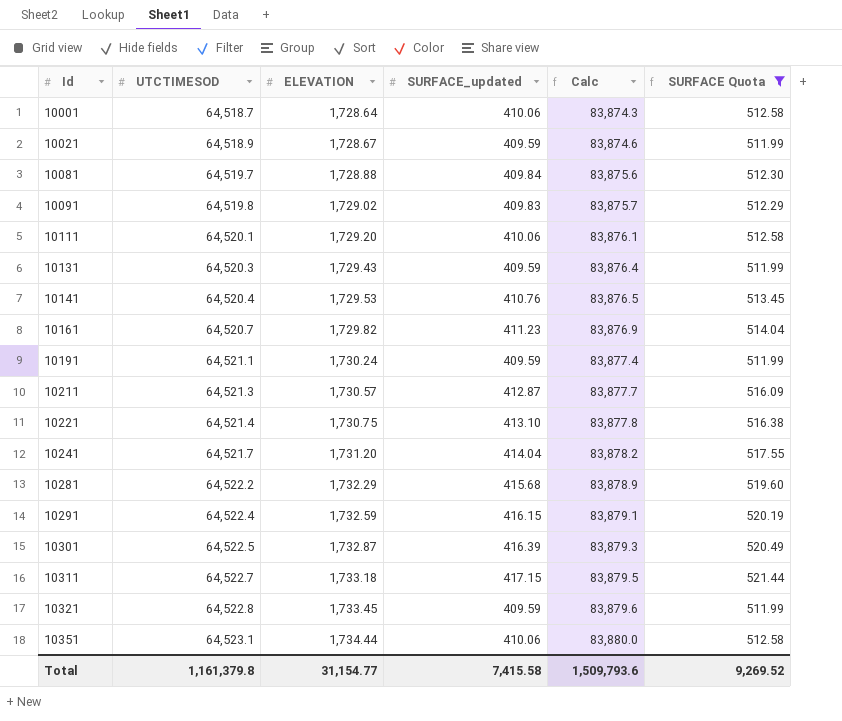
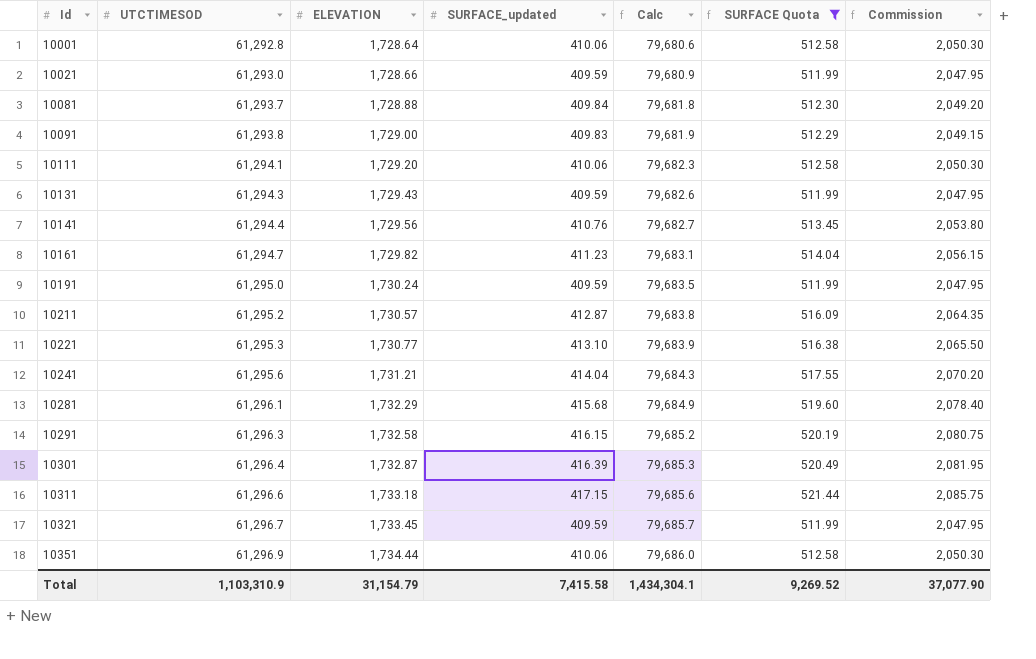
column Commission | formula: none -> [SURFACE_updated] * 5
10001 | UTCTIMESOD: 64,518.7 -> 61,292.8
10001 | Calc: 83,874.3 -> 79,680.6
10021 | UTCTIMESOD: 64,518.9 -> 61,293.0
10021 | ELEVATION: 1,728.67 -> 1,728.66
10021 | Calc: 83,874.6 -> 79,680.9
10081 | UTCTIMESOD: 64,519.7 -> 61,293.7
10081 | Calc: 83,875.6 -> 79,681.8
10091 | UTCTIMESOD: 64,519.8 -> 61,293.8
10091 | ELEVATION: 1,729.02 -> 1,729.00
10091 | Calc: 83,875.7 -> 79,681.9
10111 | UTCTIMESOD: 64,520.1 -> 61,294.1
10111 | Calc: 83,876.1 -> 79,682.3
10131 | UTCTIMESOD: 64,520.3 -> 61,294.3
10131 | Calc: 83,876.4 -> 79,682.6
10141 | UTCTIMESOD: 64,520.4 -> 61,294.4
10141 | ELEVATION: 1,729.53 -> 1,729.56
10141 | Calc: 83,876.5 -> 79,682.7
10161 | UTCTIMESOD: 64,520.7 -> 61,294.7
10161 | Calc: 83,876.9 -> 79,683.1
10191 | UTCTIMESOD: 64,521.1 -> 61,295.0
10191 | Calc: 83,877.4 -> 79,683.5
10211 | UTCTIMESOD: 64,521.3 -> 61,295.2
10211 | Calc: 83,877.7 -> 79,683.8
10221 | UTCTIMESOD: 64,521.4 -> 61,295.3
10221 | ELEVATION: 1,730.75 -> 1,730.77
10221 | Calc: 83,877.8 -> 79,683.9
10241 | UTCTIMESOD: 64,521.7 -> 61,295.6
10241 | ELEVATION: 1,731.20 -> 1,731.21
10241 | Calc: 83,878.2 -> 79,684.3
10281 | UTCTIMESOD: 64,522.2 -> 61,296.1
10281 | Calc: 83,878.9 -> 79,684.9
10291 | UTCTIMESOD: 64,522.4 -> 61,296.3
10291 | ELEVATION: 1,732.59 -> 1,732.58
10291 | Calc: 83,879.1 -> 79,685.2
10301 | UTCTIMESOD: 64,522.5 -> 61,296.4
10301 | Calc: 83,879.3 -> 79,685.3
10311 | UTCTIMESOD: 64,522.7 -> 61,296.6
10311 | Calc: 83,879.5 -> 79,685.6
10321 | UTCTIMESOD: 64,522.8 -> 61,296.7
10321 | Calc: 83,879.6 -> 79,685.7
10351 | UTCTIMESOD: 64,523.1 -> 61,296.9
10351 | Calc: 83,880.0 -> 79,686.0
Total | UTCTIMESOD: 1,161,379.8 -> 1,103,310.9
Total | ELEVATION: 31,154.77 -> 31,154.79
Total | Calc: 1,509,793.6 -> 1,434,304.1

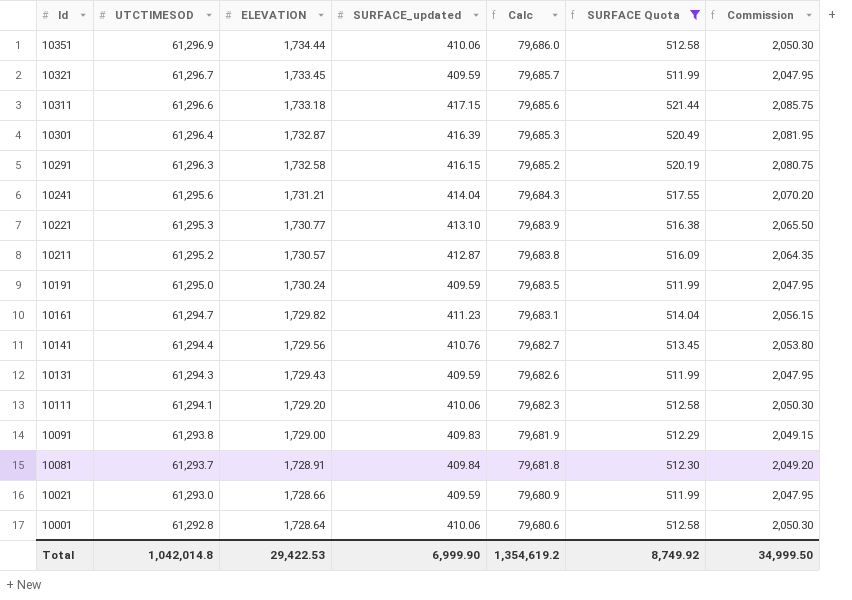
row order: Id ascending -> Id descending
row 10281: 61,296.1 | 1,732.29 | 415.68 | 79,684.9 | 519.60 | 2,078.40 -> none
10081 | ELEVATION: 1,728.88 -> 1,728.91
Total | UTCTIMESOD: 1,103,310.9 -> 1,042,014.8
Total | ELEVATION: 31,154.79 -> 29,422.53
Total | SURFACE_updated: 7,415.58 -> 6,999.90
Total | Calc: 1,434,304.1 -> 1,354,619.2
Total | SURFACE Quota: 9,269.52 -> 8,749.92
Total | Commission: 37,077.90 -> 34,999.50

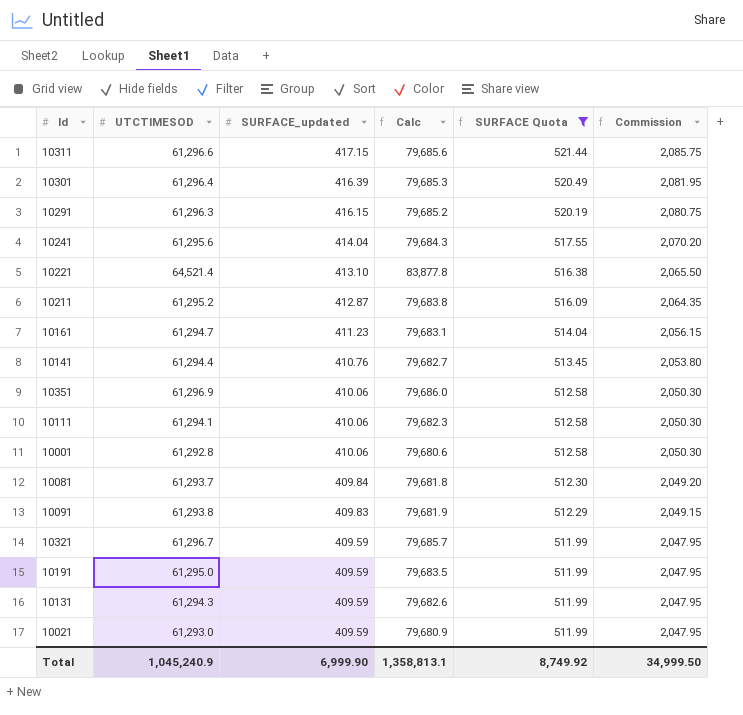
row order: Id descending -> SURFACE_updated descending
column ELEVATION | position: 3 -> none
10221 | UTCTIMESOD: 61,295.3 -> 64,521.4
10221 | Calc: 79,683.9 -> 83,877.8
Total | UTCTIMESOD: 1,042,014.8 -> 1,045,240.9
Total | Calc: 1,354,619.2 -> 1,358,813.1

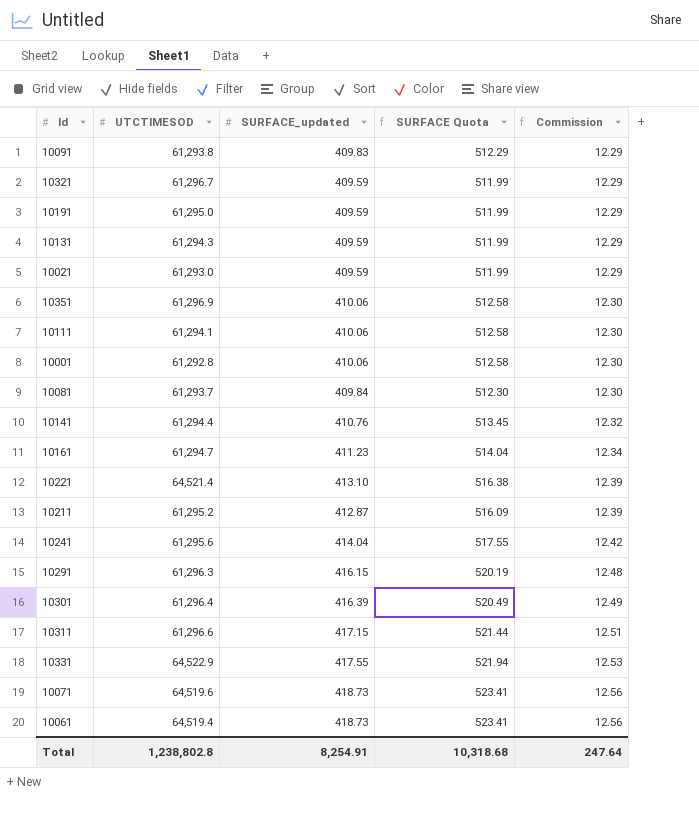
filter: SURFACE Quota <= 521.44 -> none
row order: SURFACE_updated descending -> Commission ascending
column Calc | formula: [UTCTIMESOD] * 1.3 -> none
column Commission | formula: [SURFACE_updated] * 5 -> [SURFACE_updated] * 0.03
Total | UTCTIMESOD: 1,045,240.9 -> 1,238,802.8
Total | SURFACE_updated: 6,999.90 -> 8,254.91
Total | SURFACE Quota: 8,749.92 -> 10,318.68
Total | Commission: 34,999.50 -> 247.64

